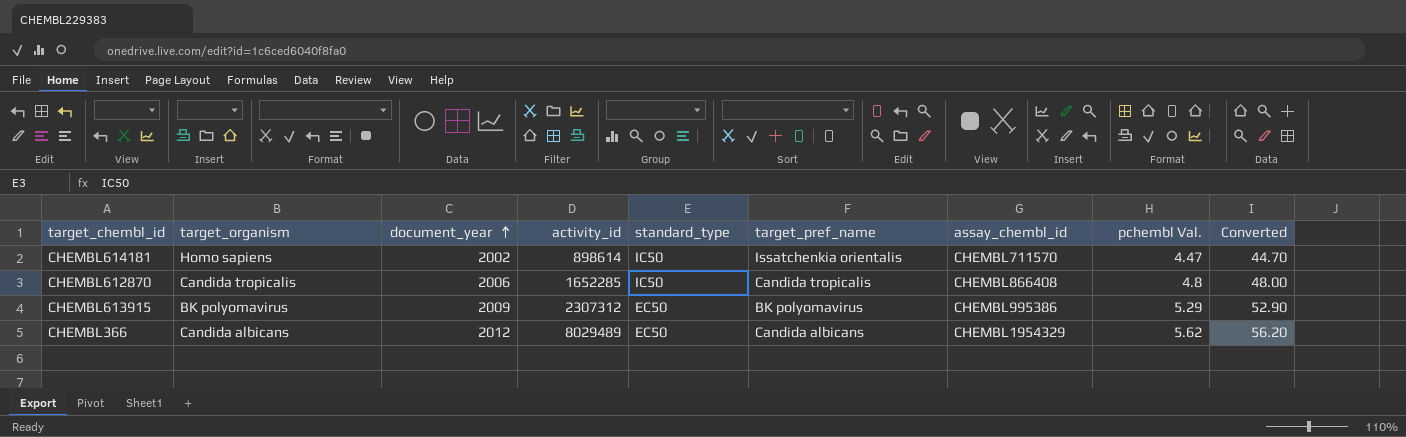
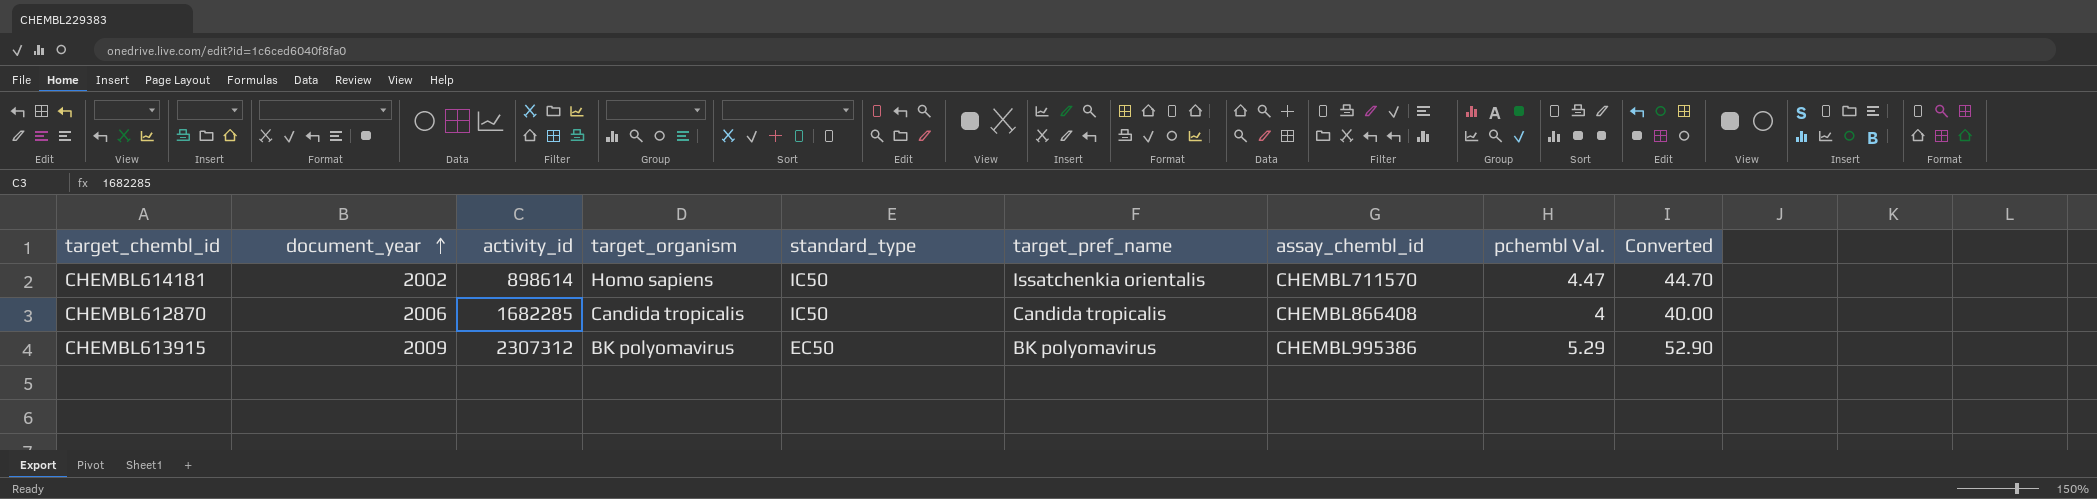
column target_organism | position: 2 -> 4
row CHEMBL366: Candida albicans | 2012 | 8029489 | EC50 | Candida albicans | CHEMBL1954329 | 5.62 | 56.20 -> none
CHEMBL612870 | activity_id: 1652285 -> 1682285
CHEMBL612870 | pchembl Val.: 4.8 -> 4
CHEMBL612870 | Converted: 48.00 -> 40.00

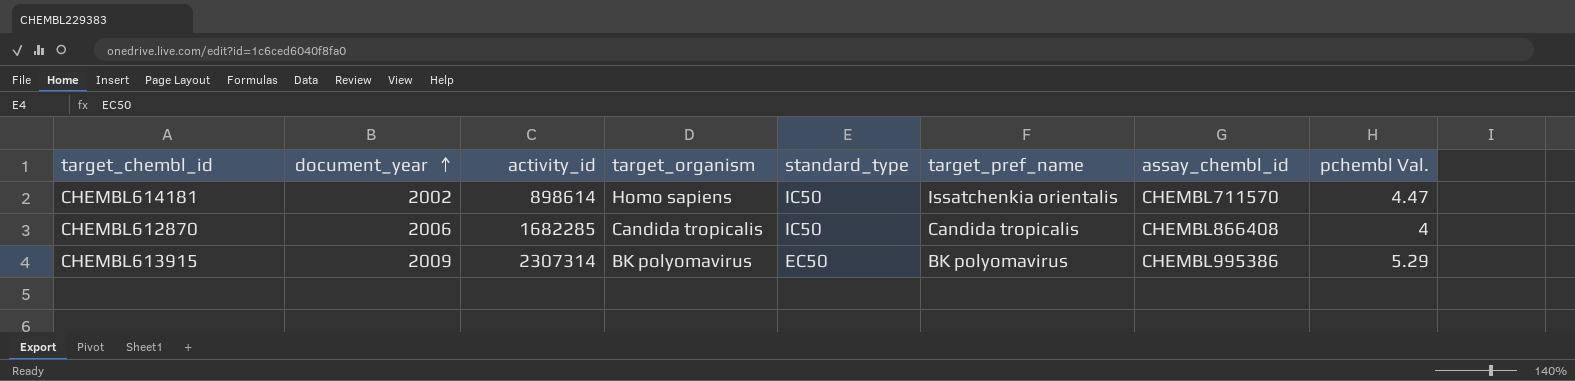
column Converted | formula: [pchembl Val.] * 10 -> none
CHEMBL613915 | activity_id: 2307312 -> 2307314

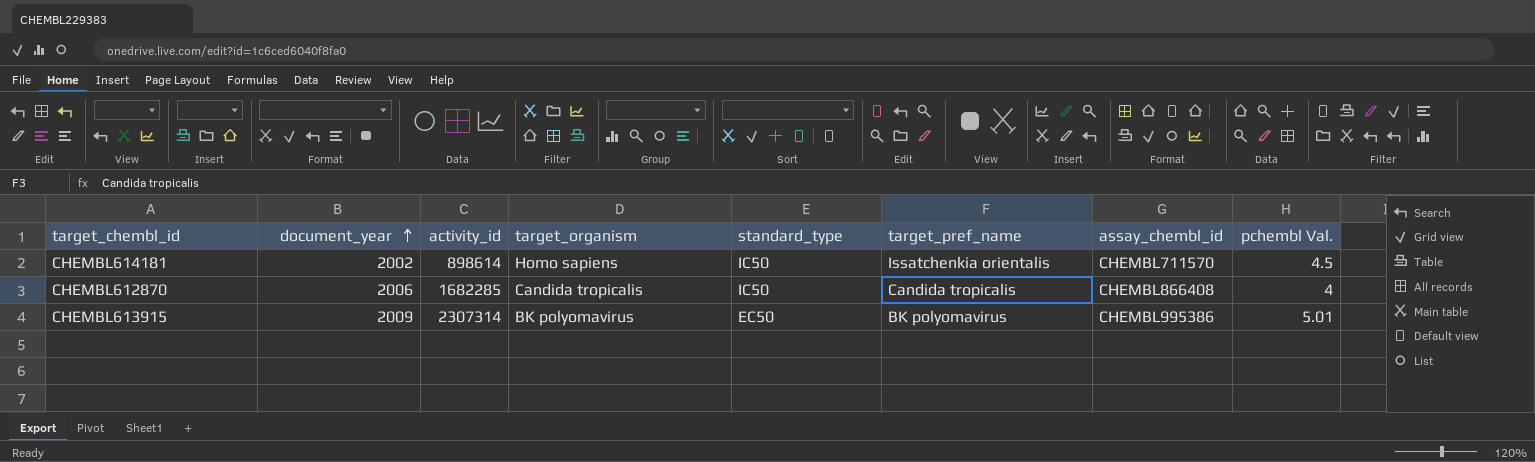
CHEMBL614181 | pchembl Val.: 4.47 -> 4.5
CHEMBL613915 | pchembl Val.: 5.29 -> 5.01

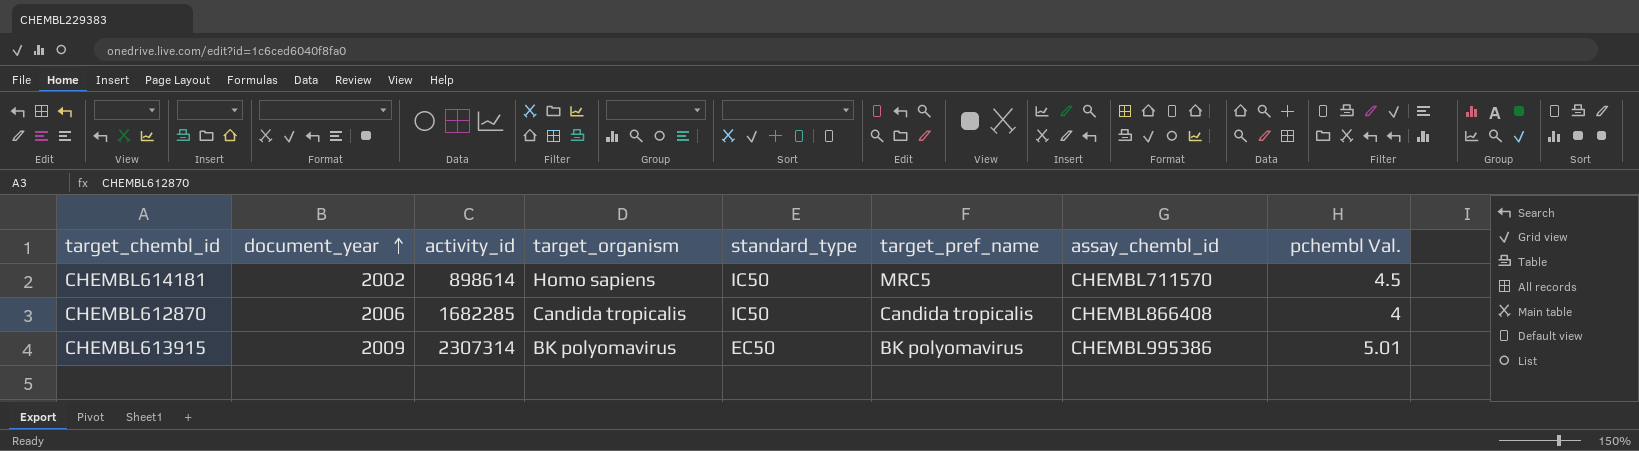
CHEMBL614181 | target_pref_name: Issatchenkia orientalis -> MRC5

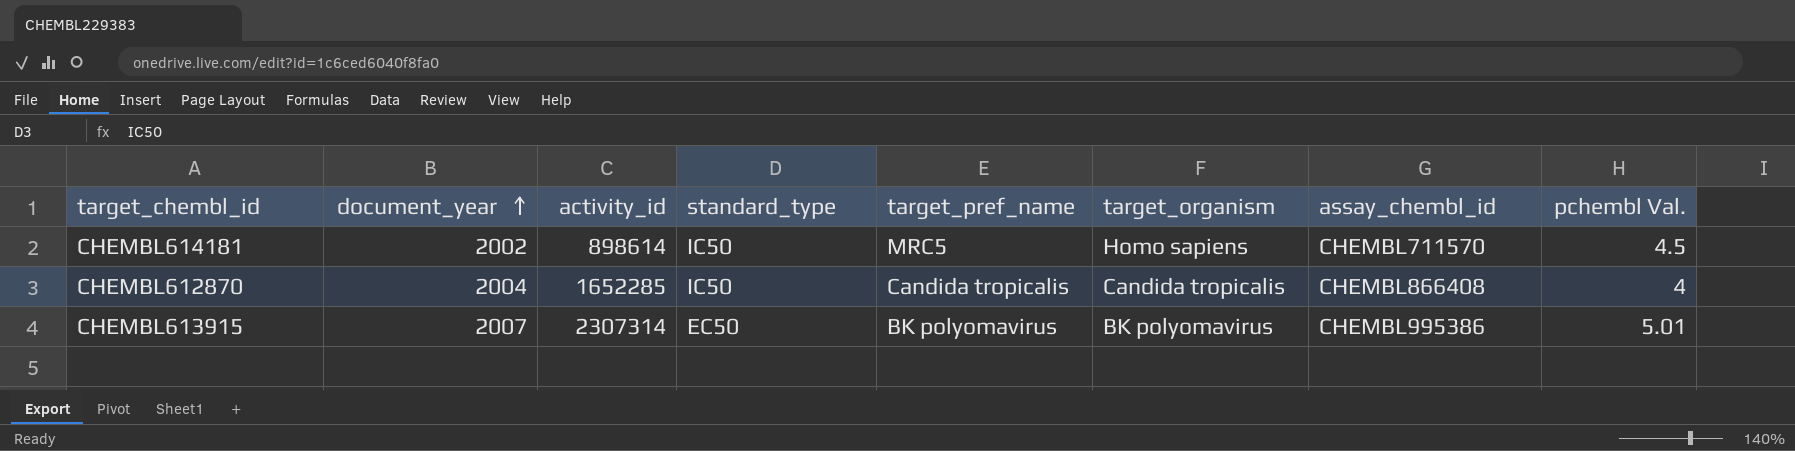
column target_organism | position: 4 -> 6
CHEMBL612870 | document_year: 2006 -> 2004
CHEMBL612870 | activity_id: 1682285 -> 1652285
CHEMBL613915 | document_year: 2009 -> 2007

